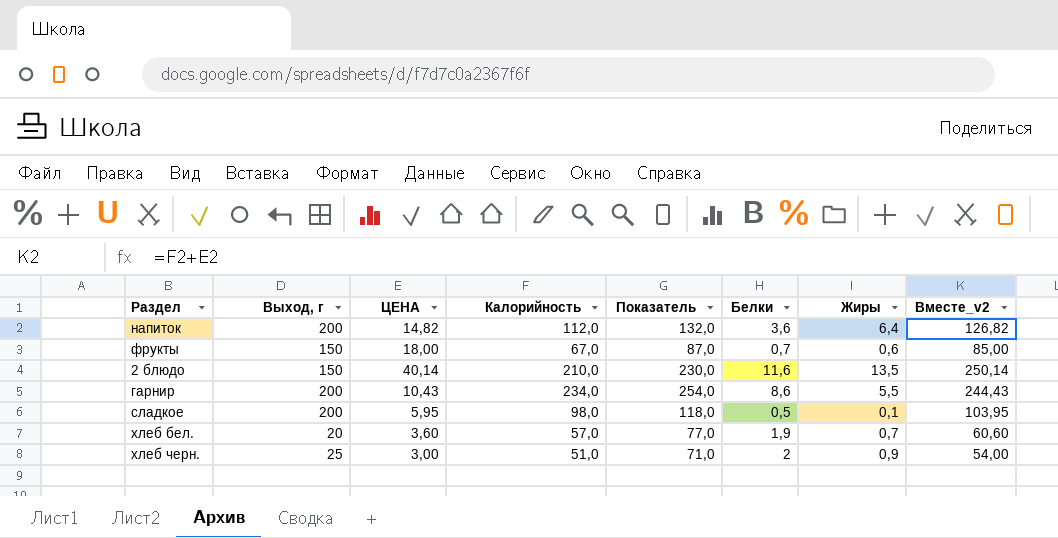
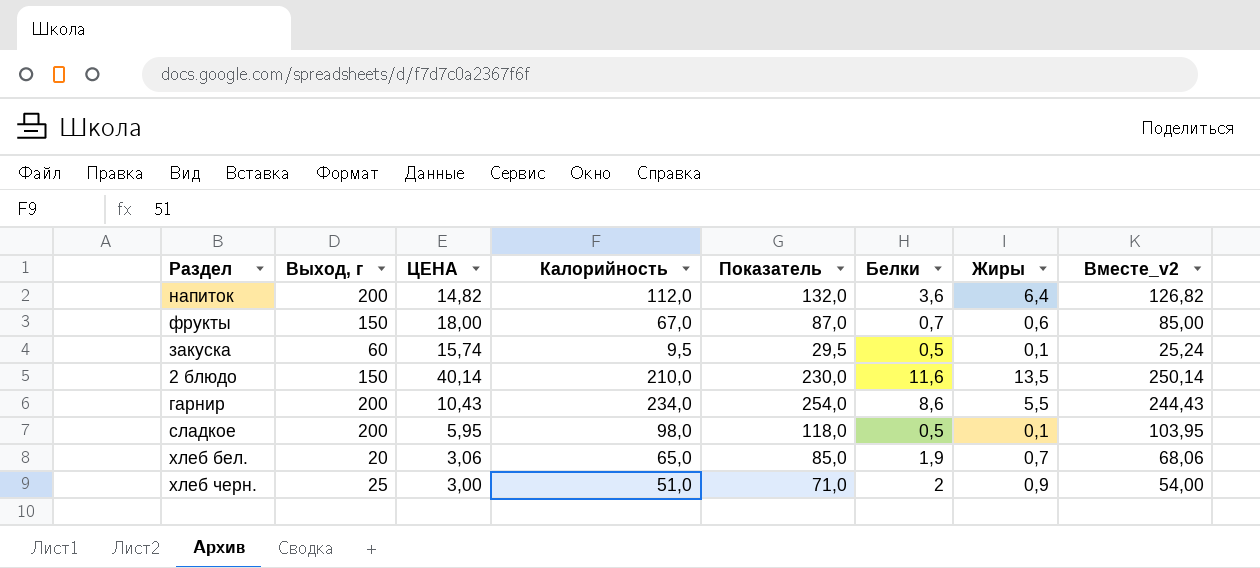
row закуска: none -> 60 | 15,74 | 9,5 | 29,5 | 0,5 | 0,1 | 25,24
хлеб бел. | ЦЕНА: 3,60 -> 3,06
хлеб бел. | Калорийность: 57,0 -> 65,0
хлеб бел. | Показатель: 77,0 -> 85,0
хлеб бел. | Вместе_v2: 60,60 -> 68,06

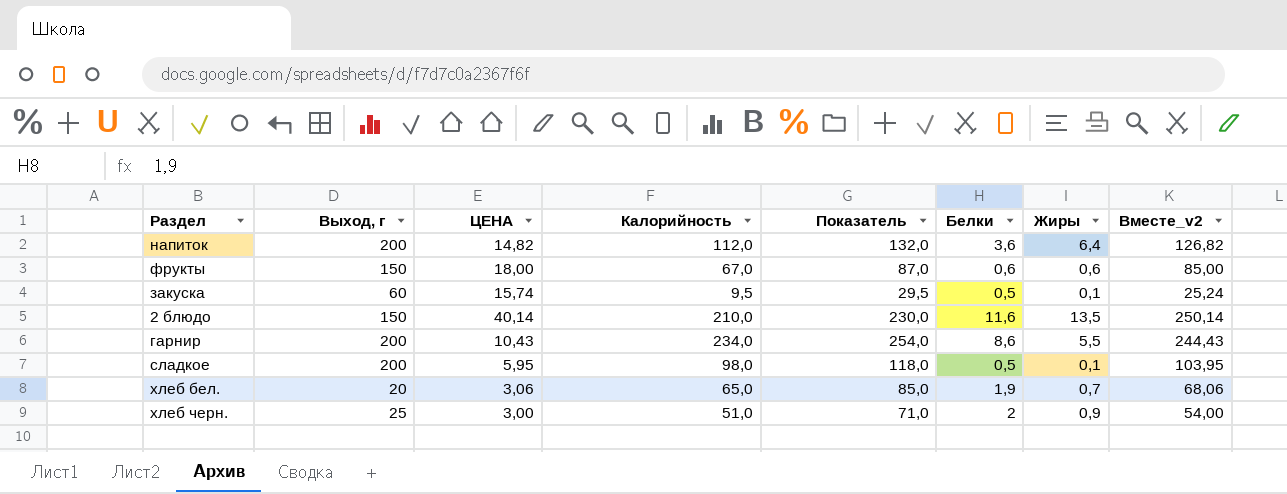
фрукты | Белки: 0,7 -> 0,6

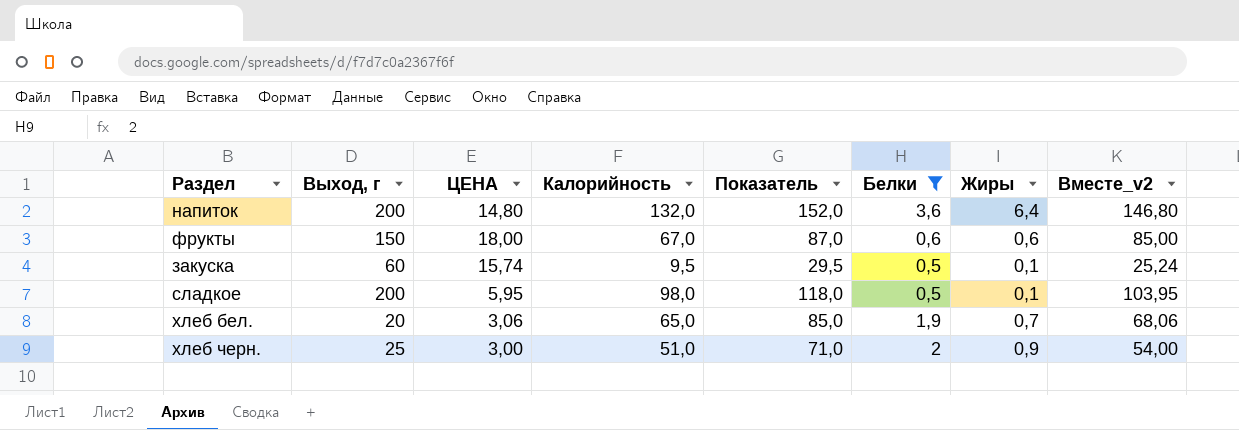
filter: none -> Белки <= 3,6
напиток | ЦЕНА: 14,82 -> 14,80
напиток | Калорийность: 112,0 -> 132,0
напиток | Показатель: 132,0 -> 152,0
напиток | Вместе_v2: 126,82 -> 146,80

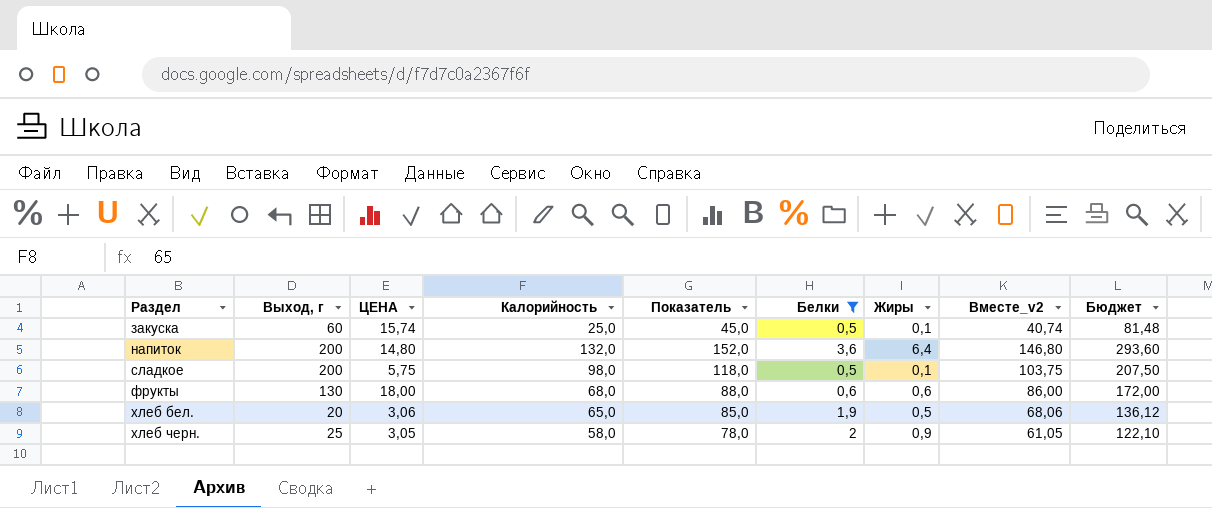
row order: none -> Раздел ascending
column Бюджет | formula: none -> [Вместе_v2] * 2
закуска | Калорийность: 9,5 -> 25,0
закуска | Показатель: 29,5 -> 45,0
закуска | Вместе_v2: 25,24 -> 40,74
сладкое | ЦЕНА: 5,95 -> 5,75
сладкое | Вместе_v2: 103,95 -> 103,75
фрукты | Выход, г: 150 -> 130
фрукты | Калорийность: 67,0 -> 68,0
фрукты | Показатель: 87,0 -> 88,0
фрукты | Вместе_v2: 85,00 -> 86,00
хлеб бел. | Жиры: 0,7 -> 0,5
хлеб черн. | ЦЕНА: 3,00 -> 3,05
хлеб черн. | Калорийность: 51,0 -> 58,0
хлеб черн. | Показатель: 71,0 -> 78,0
хлеб черн. | Вместе_v2: 54,00 -> 61,05

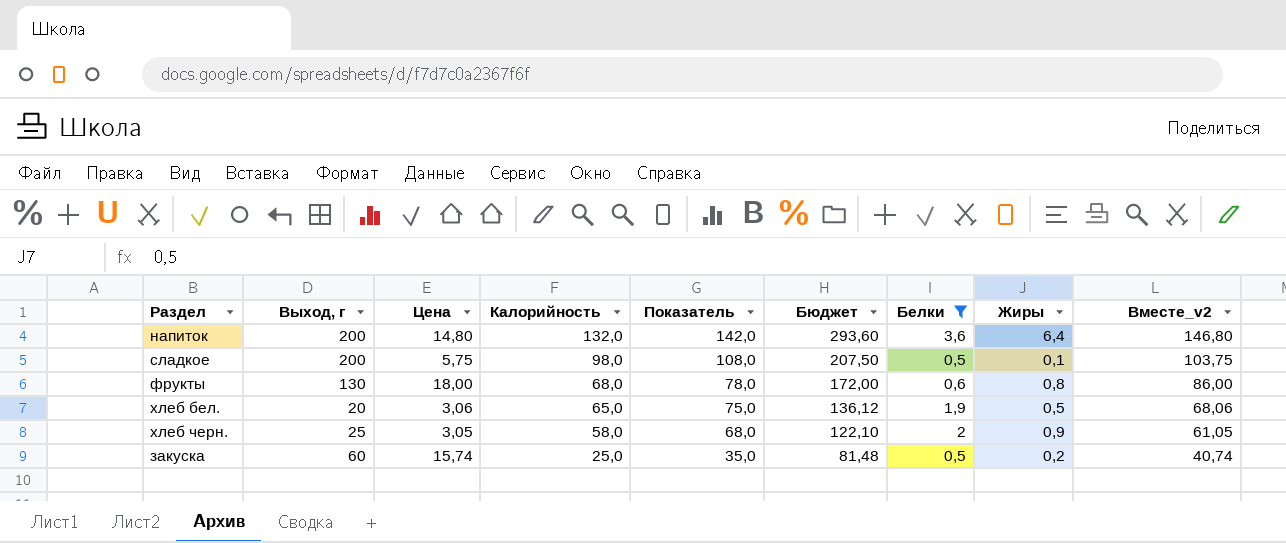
row order: Раздел ascending -> Калорийность descending
column name: ЦЕНА -> Цена
column Показатель | formula: [Калорийность] + 20 -> [Калорийность] + 10
column Бюджет | position: 9 -> 6
фрукты | Жиры: 0,6 -> 0,8
закуска | Жиры: 0,1 -> 0,2

